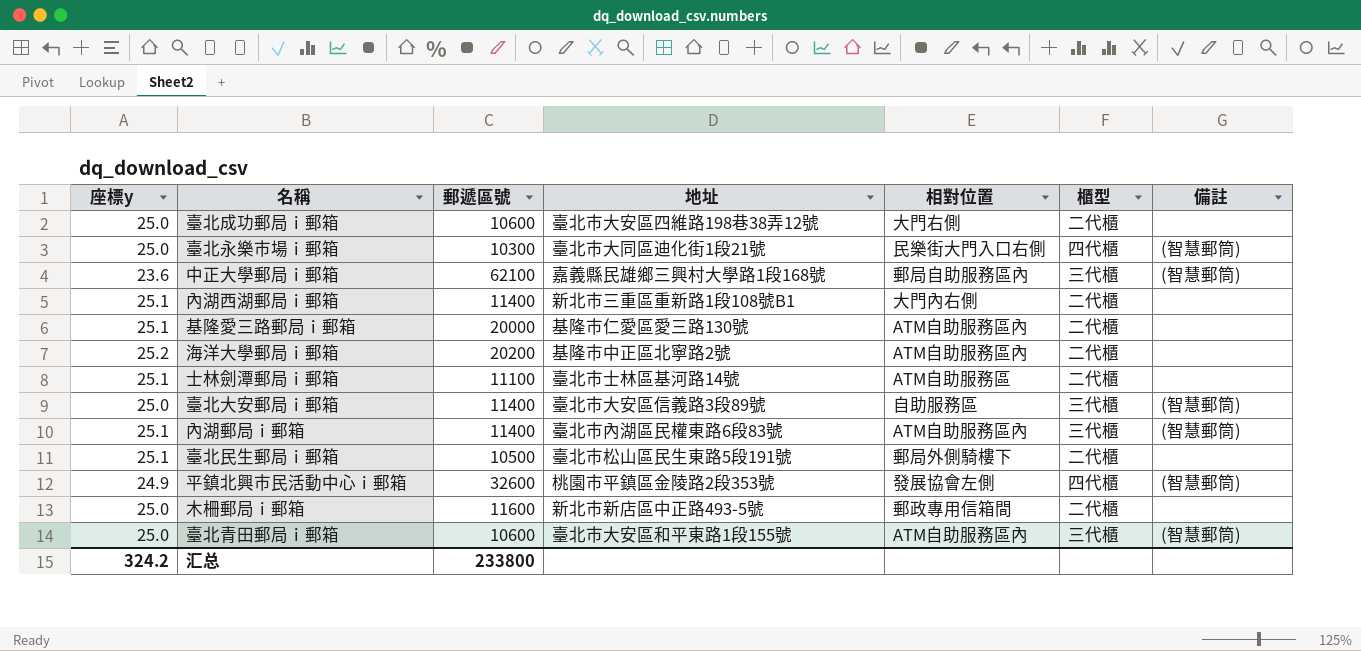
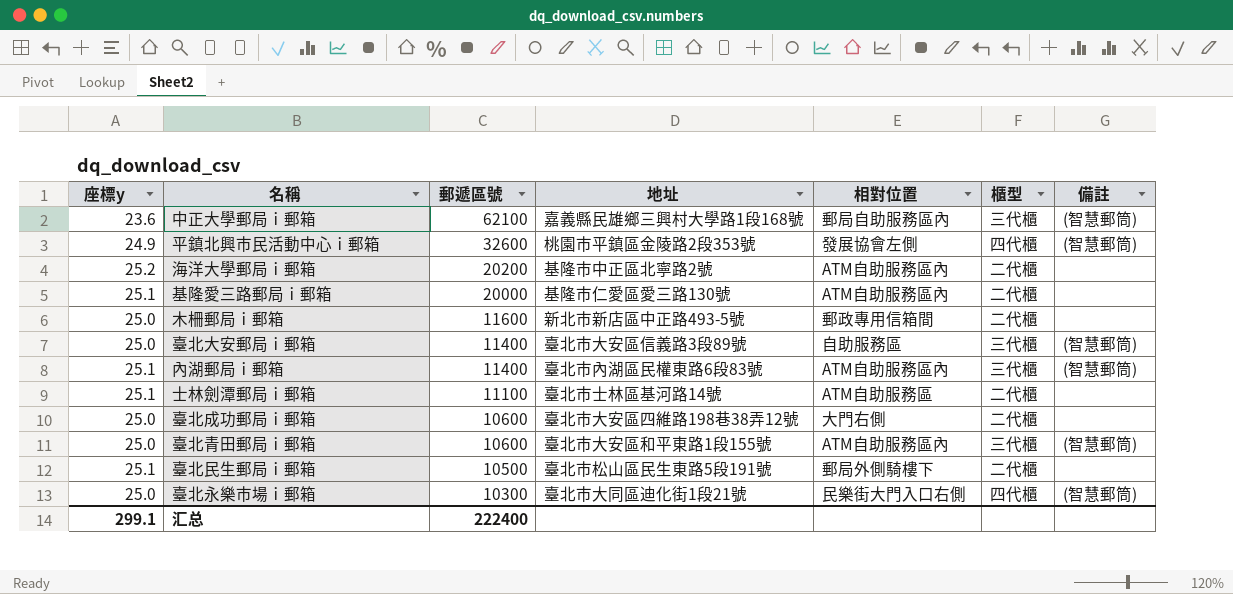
row order: none -> 郵遞區號 descending
row 內湖西湖郵局ｉ郵箱: 25.1 | 11400 | 新北市三重區重新路1段108號B1 | 大門內右側 | 二代櫃 | none -> none
汇总 | 座標y: 324.2 -> 299.1
汇总 | 郵遞區號: 233800 -> 222400

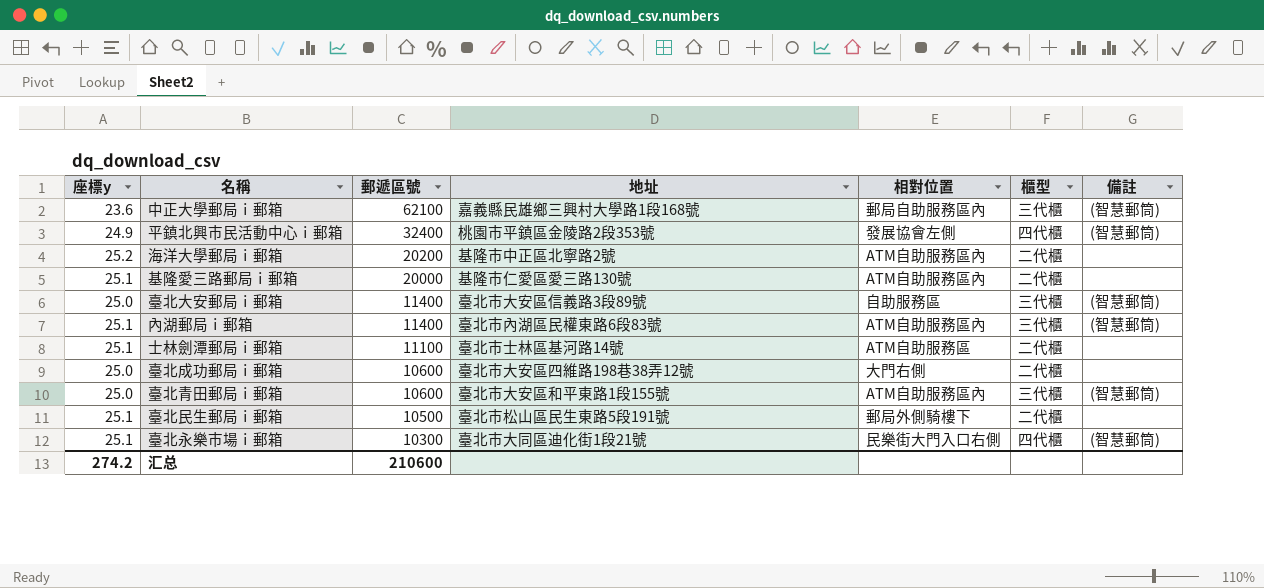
row 木柵郵局ｉ郵箱: 25.0 | 11600 | 新北市新店區中正路493-5號 | 郵政專用信箱間 | 二代櫃 | none -> none
平鎮北興市民活動中心ｉ郵箱 | 郵遞區號: 32600 -> 32400
臺北永樂市場ｉ郵箱 | 座標y: 25.0 -> 25.1
汇总 | 座標y: 299.1 -> 274.2
汇总 | 郵遞區號: 222400 -> 210600

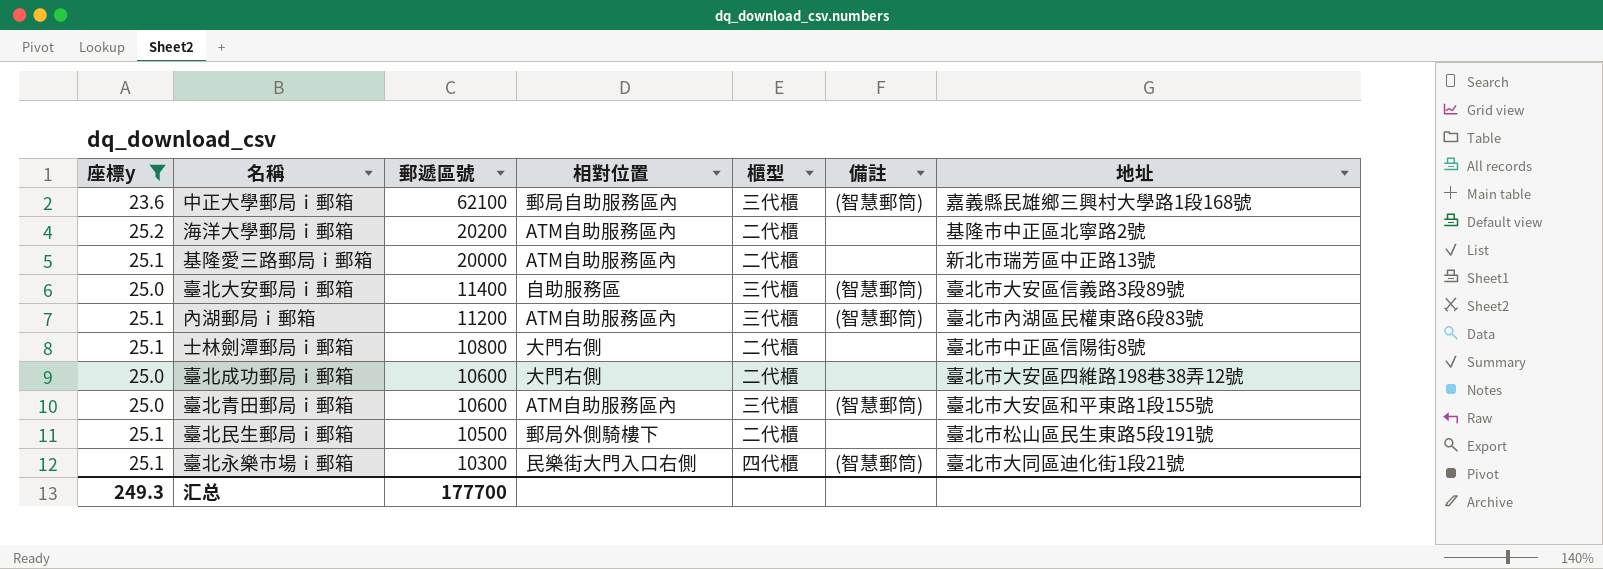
filter: none -> 座標y != 24.9
column 地址 | position: 4 -> 7
基隆愛三路郵局ｉ郵箱 | 地址: 基隆市仁愛區愛三路130號 -> 新北市瑞芳區中正路13號
內湖郵局ｉ郵箱 | 郵遞區號: 11400 -> 11200
士林劍潭郵局ｉ郵箱 | 郵遞區號: 11100 -> 10800
士林劍潭郵局ｉ郵箱 | 相對位置: ATM自助服務區 -> 大門右側
士林劍潭郵局ｉ郵箱 | 地址: 臺北市士林區基河路14號 -> 臺北市中正區信陽街8號
汇总 | 座標y: 274.2 -> 249.3
汇总 | 郵遞區號: 210600 -> 177700

